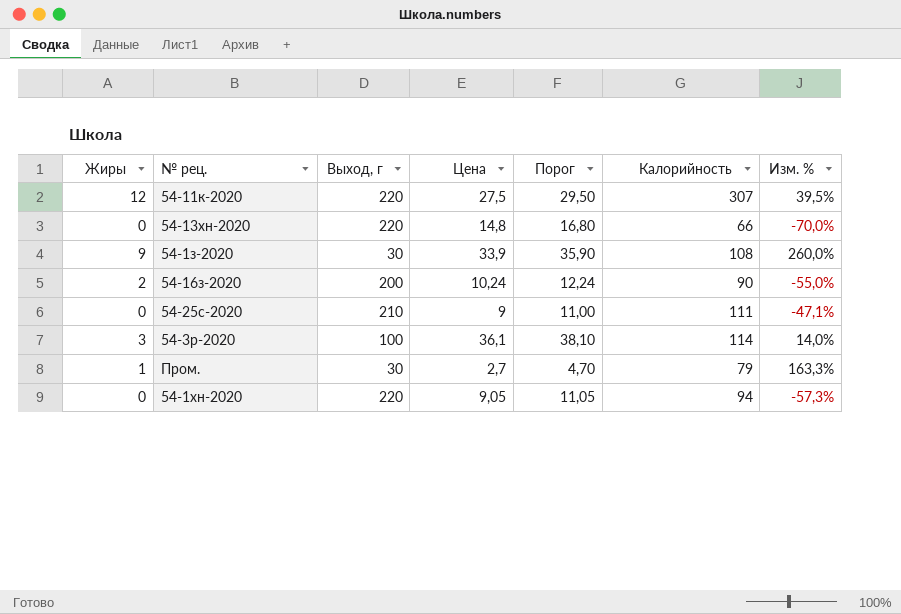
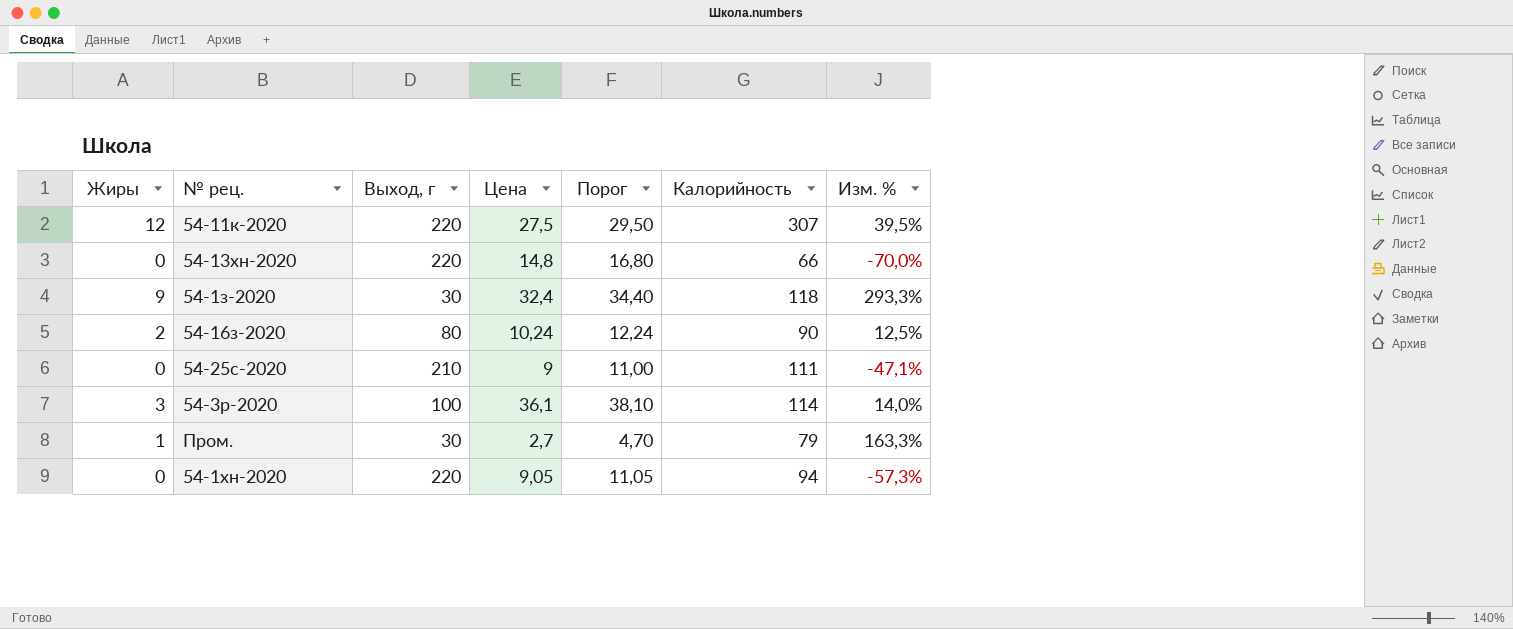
54-1з-2020 | Цена: 33,9 -> 32,4
54-1з-2020 | Порог: 35,90 -> 34,40
54-1з-2020 | Калорийность: 108 -> 118
54-1з-2020 | Изм. %: 260,0% -> 293,3%
54-16з-2020 | Выход, г: 200 -> 80
54-16з-2020 | Изм. %: -55,0% -> 12,5%

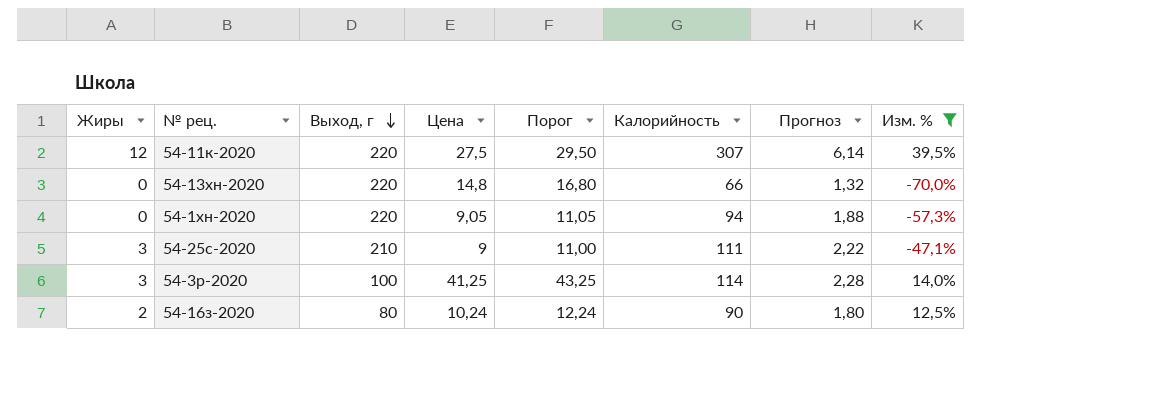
filter: none -> Изм. % <= 39,5%
row order: none -> Выход, г descending
column Прогноз | formula: none -> [Калорийность] * 0,02
54-25с-2020 | Жиры: 0 -> 3
54-3р-2020 | Цена: 36,1 -> 41,25
54-3р-2020 | Порог: 38,10 -> 43,25

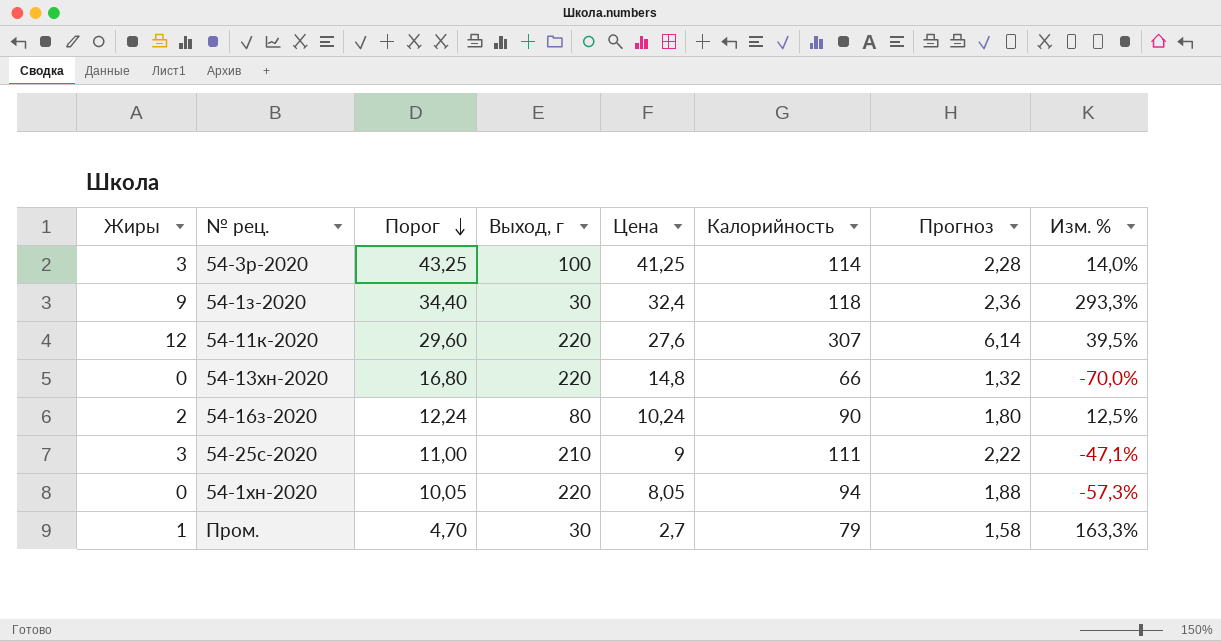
filter: Изм. % <= 39,5% -> none
row order: Выход, г descending -> Порог descending
column Порог | position: 5 -> 3
54-11к-2020 | Порог: 29,50 -> 29,60
54-11к-2020 | Цена: 27,5 -> 27,6
54-1хн-2020 | Порог: 11,05 -> 10,05
54-1хн-2020 | Цена: 9,05 -> 8,05

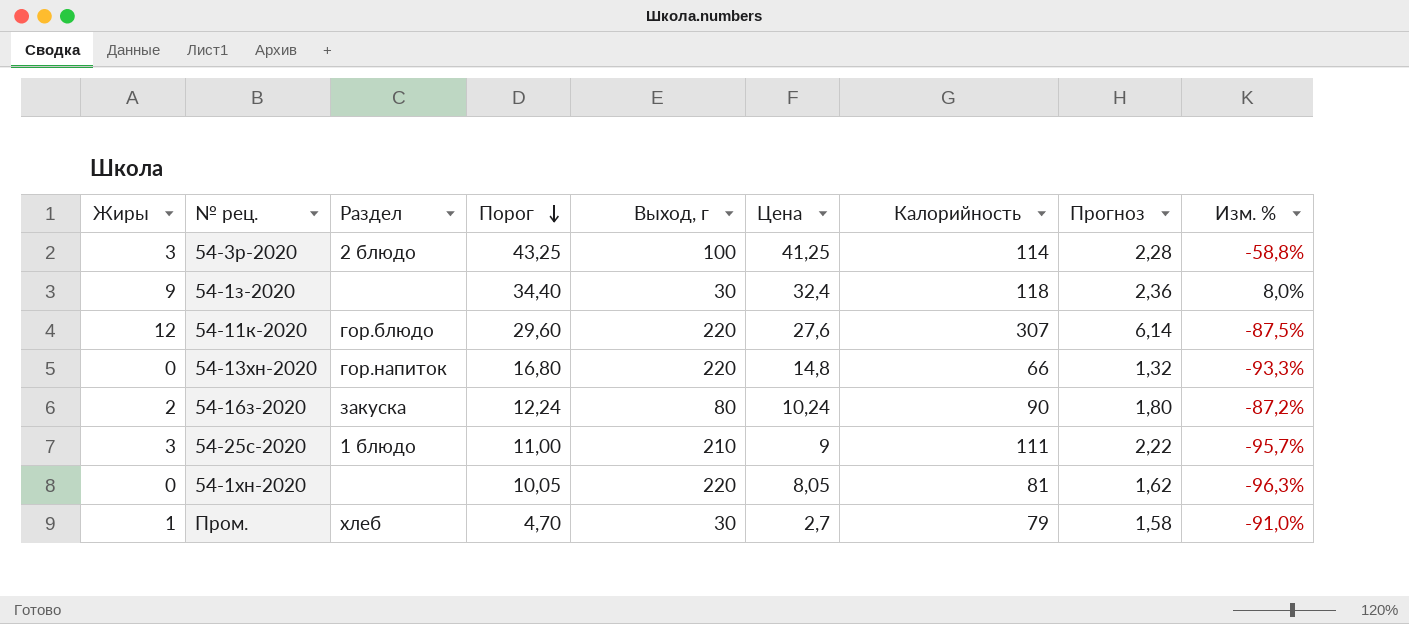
column Раздел | position: none -> 3
column Изм. % | formula: ([Калорийность] - [Выход, г]) / [Выход, г] -> ([Цена] - [Выход, г]) / [Выход, г]
54-1хн-2020 | Калорийность: 94 -> 81
54-1хн-2020 | Прогноз: 1,88 -> 1,62

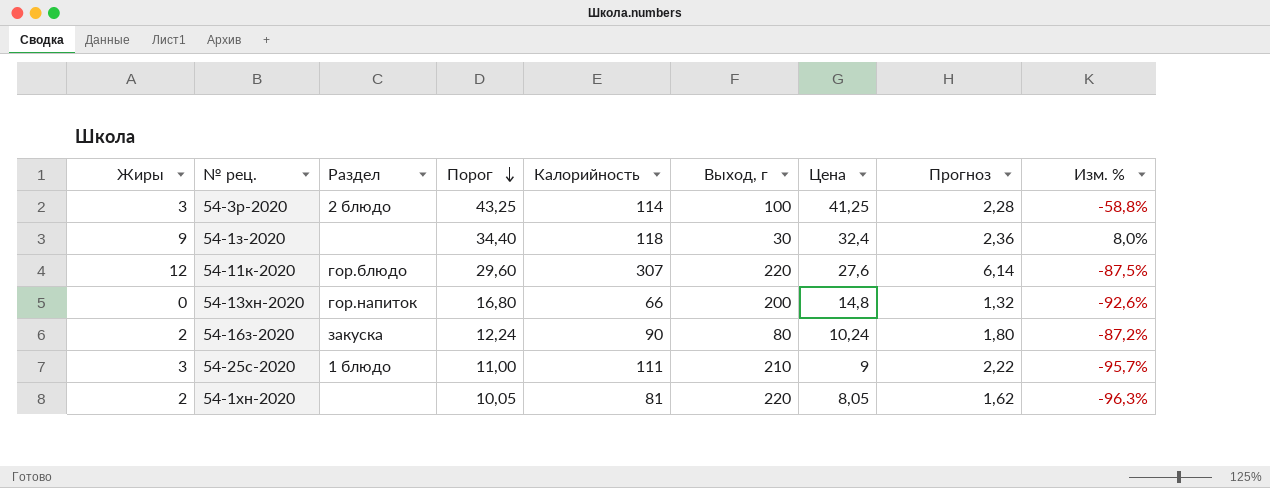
column Калорийность | position: 7 -> 5
row Пром.: 1 | хлеб | 4,70 | 30 | 2,7 | 79 | 1,58 | -91,0% -> none
54-13хн-2020 | Выход, г: 220 -> 200
54-13хн-2020 | Изм. %: -93,3% -> -92,6%
54-1хн-2020 | Жиры: 0 -> 2

